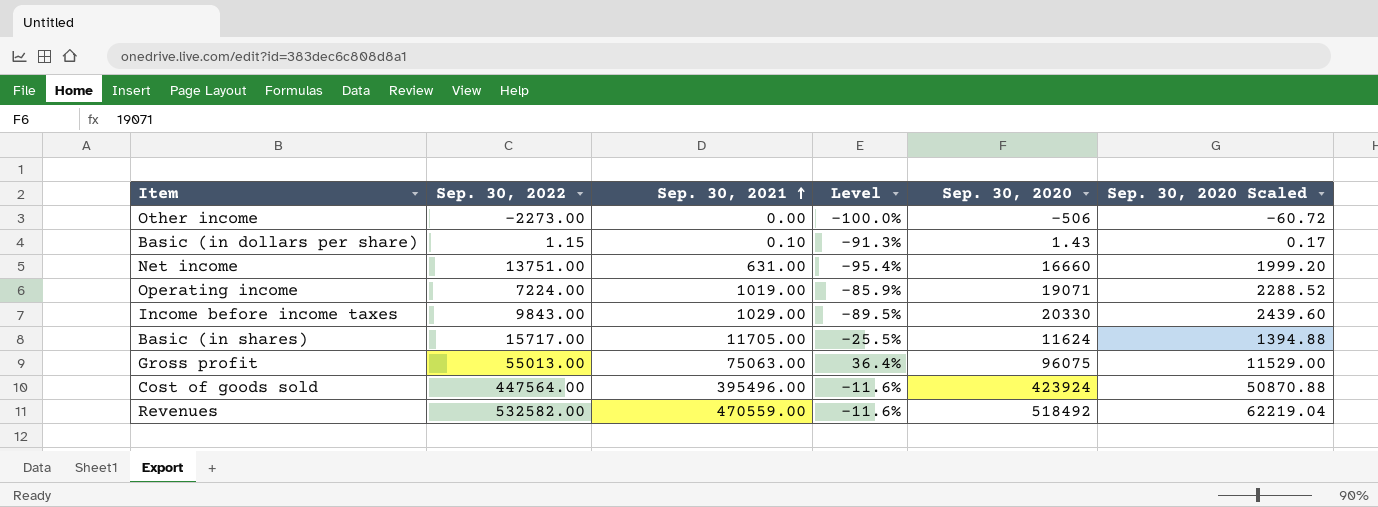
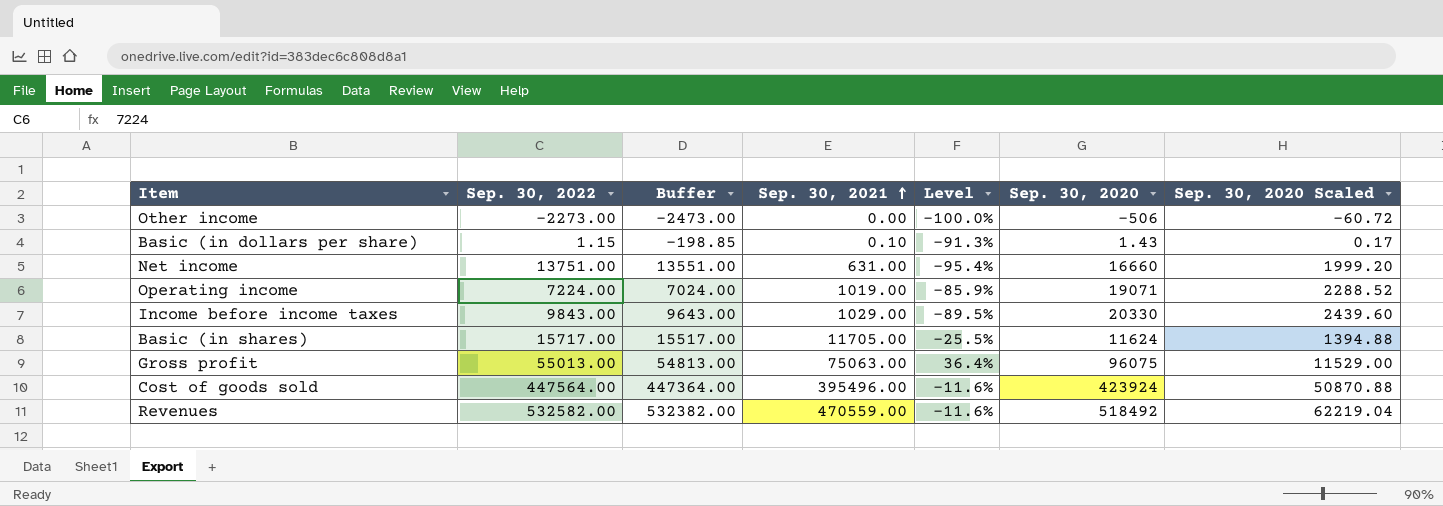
column Buffer | formula: none -> [Sep. 30, 2022] - 200

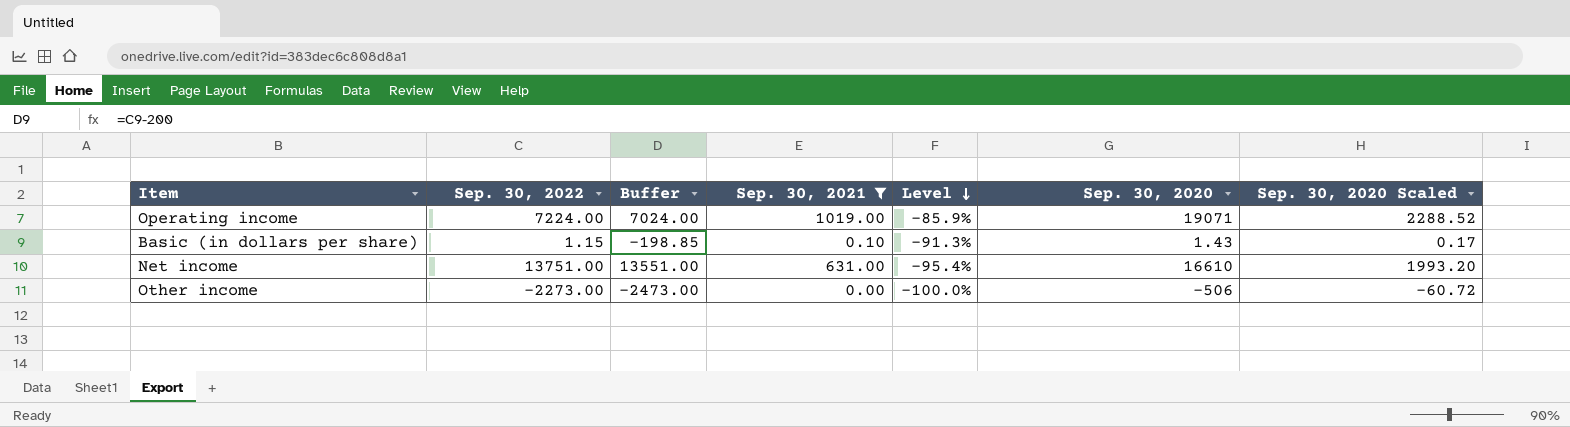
filter: none -> Sep. 30, 2021 <= 1019.00
row order: Sep. 30, 2021 ascending -> Level descending
Net income | Sep. 30, 2020: 16660 -> 16610
Net income | Sep. 30, 2020 Scaled: 1999.20 -> 1993.20

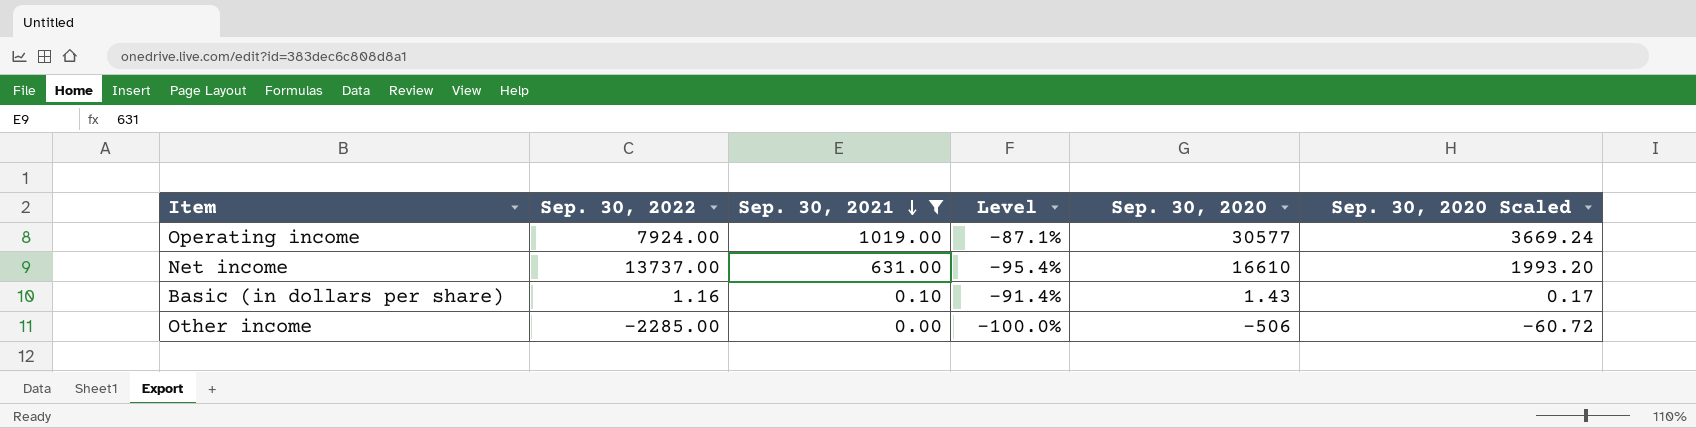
row order: Level descending -> Sep. 30, 2021 descending
column Buffer | formula: [Sep. 30, 2022] - 200 -> none
Operating income | Sep. 30, 2022: 7224.00 -> 7924.00
Operating income | Level: -85.9% -> -87.1%
Operating income | Sep. 30, 2020: 19071 -> 30577
Operating income | Sep. 30, 2020 Scaled: 2288.52 -> 3669.24
Net income | Sep. 30, 2022: 13751.00 -> 13737.00
Basic (in dollars per share) | Sep. 30, 2022: 1.15 -> 1.16
Basic (in dollars per share) | Level: -91.3% -> -91.4%
Other income | Sep. 30, 2022: -2273.00 -> -2285.00

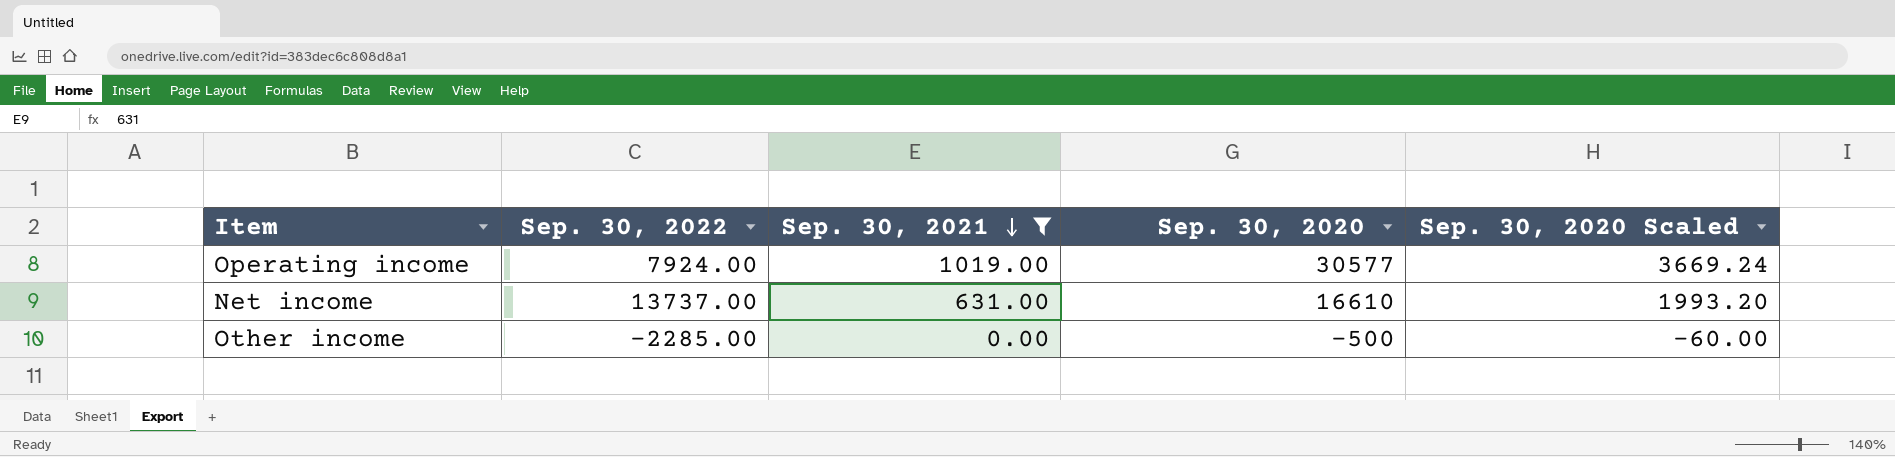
column Level | formula: ([Sep. 30, 2021] - [Sep. 30, 2022]) / [Sep. 30, 2022] -> none
row Basic (in dollars per share): 1.16 | 0.10 | -91.4% | 1.43 | 0.17 -> none
Other income | Sep. 30, 2020: -506 -> -500
Other income | Sep. 30, 2020 Scaled: -60.72 -> -60.00

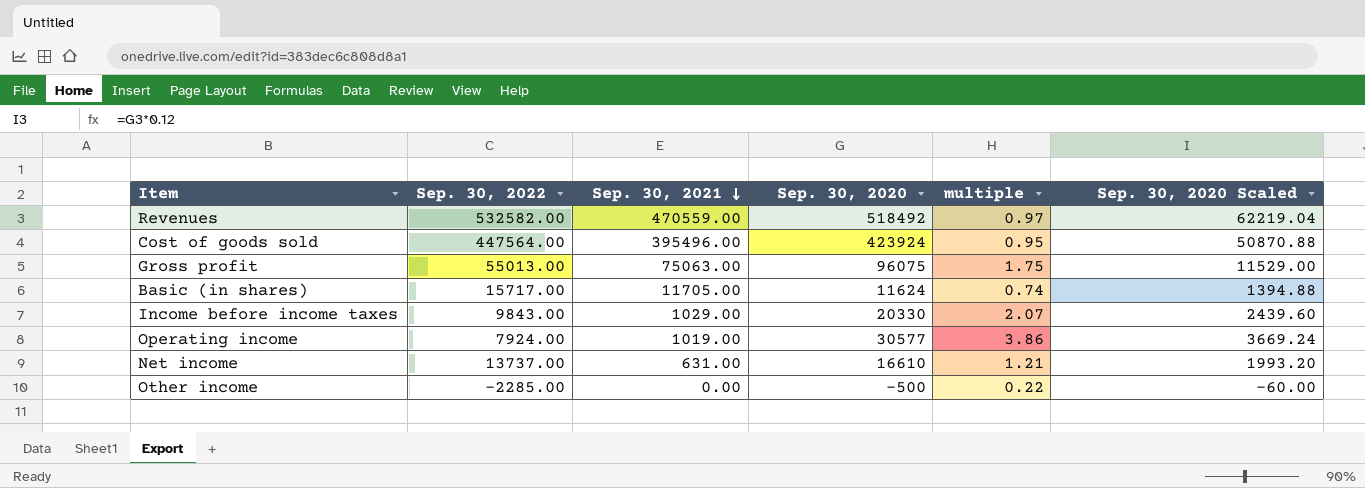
filter: Sep. 30, 2021 <= 1019.00 -> none
column multiple | formula: none -> [Sep. 30, 2020] / [Sep. 30, 2022]

